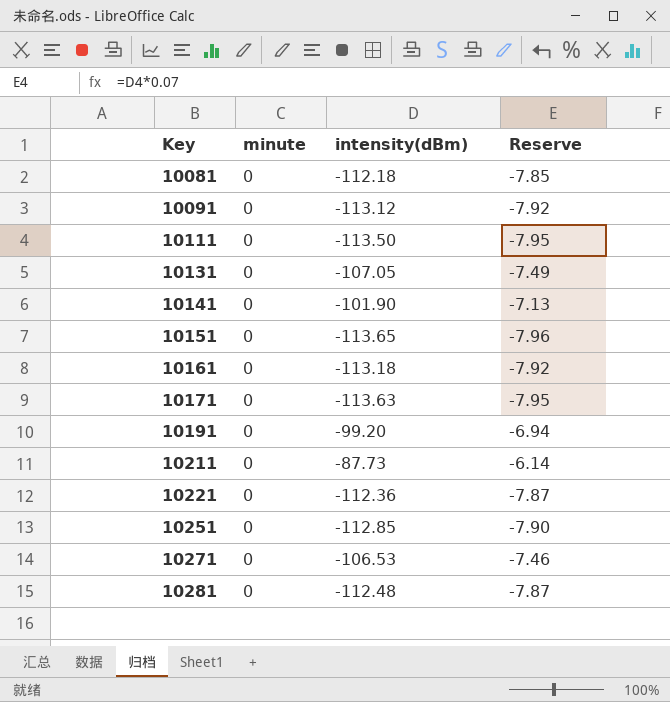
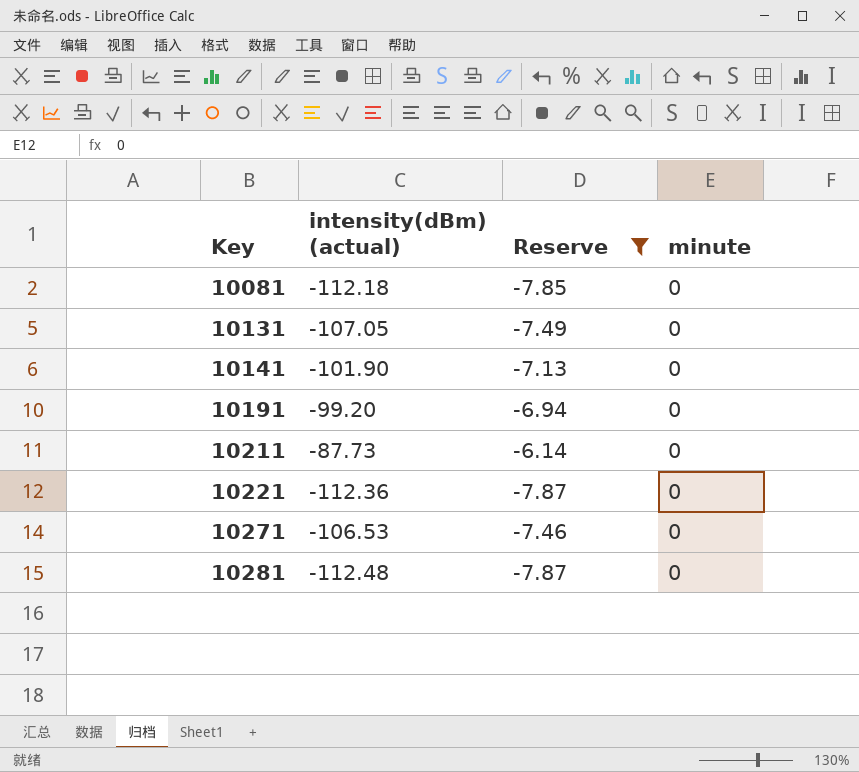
filter: none -> Reserve >= -7.87
column name: intensity(dBm) -> intensity(dBm) (actual)
column minute | position: 2 -> 4

